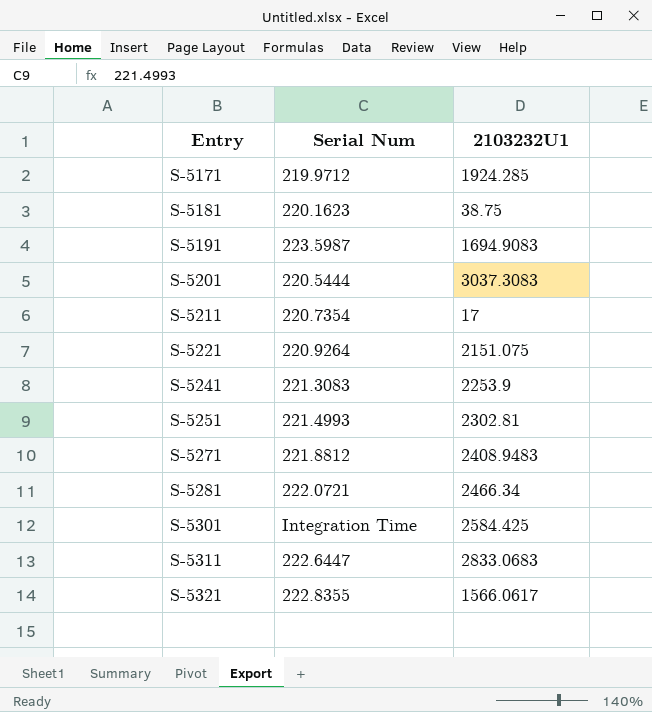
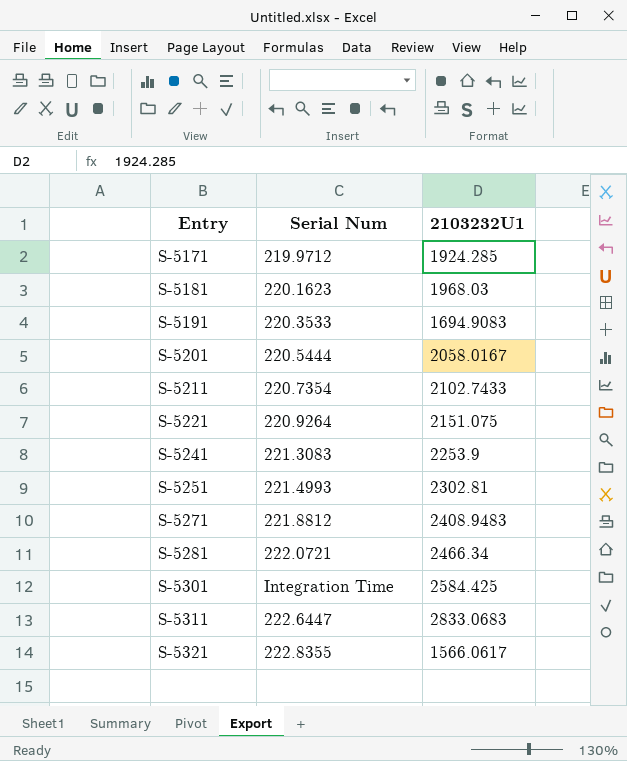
S-5181 | 2103232U1: 38.75 -> 1968.03
S-5191 | Serial Num: 223.5987 -> 220.3533
S-5201 | 2103232U1: 3037.3083 -> 2058.0167
S-5211 | 2103232U1: 17 -> 2102.7433

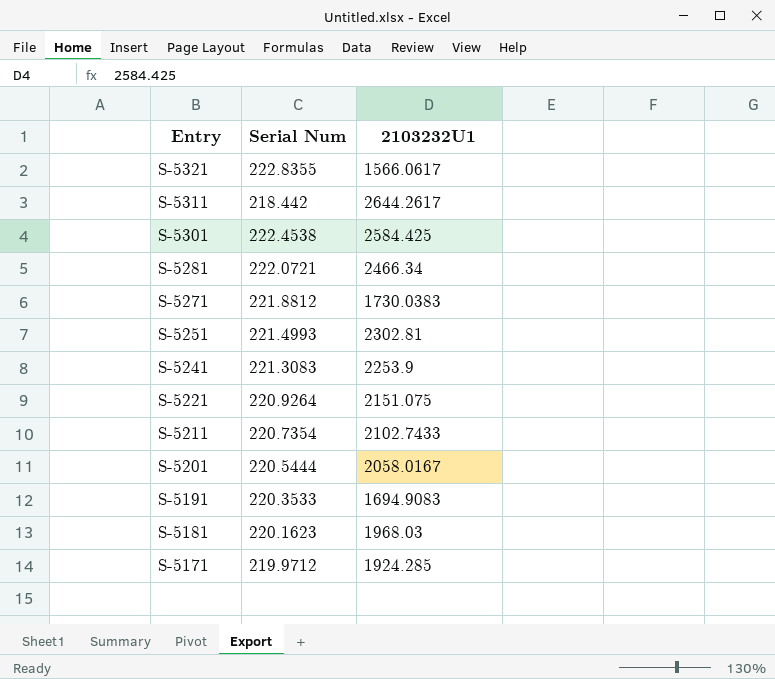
row order: Entry ascending -> Entry descending
S-5311 | Serial Num: 222.6447 -> 218.442
S-5311 | 2103232U1: 2833.0683 -> 2644.2617
S-5301 | Serial Num: Integration Time -> 222.4538
S-5271 | 2103232U1: 2408.9483 -> 1730.0383

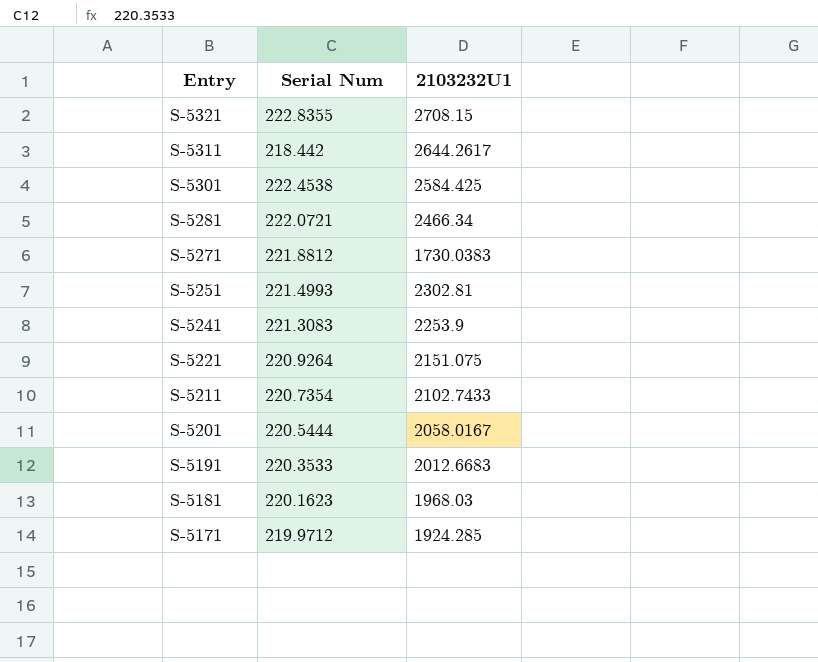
S-5321 | 2103232U1: 1566.0617 -> 2708.15
S-5191 | 2103232U1: 1694.9083 -> 2012.6683

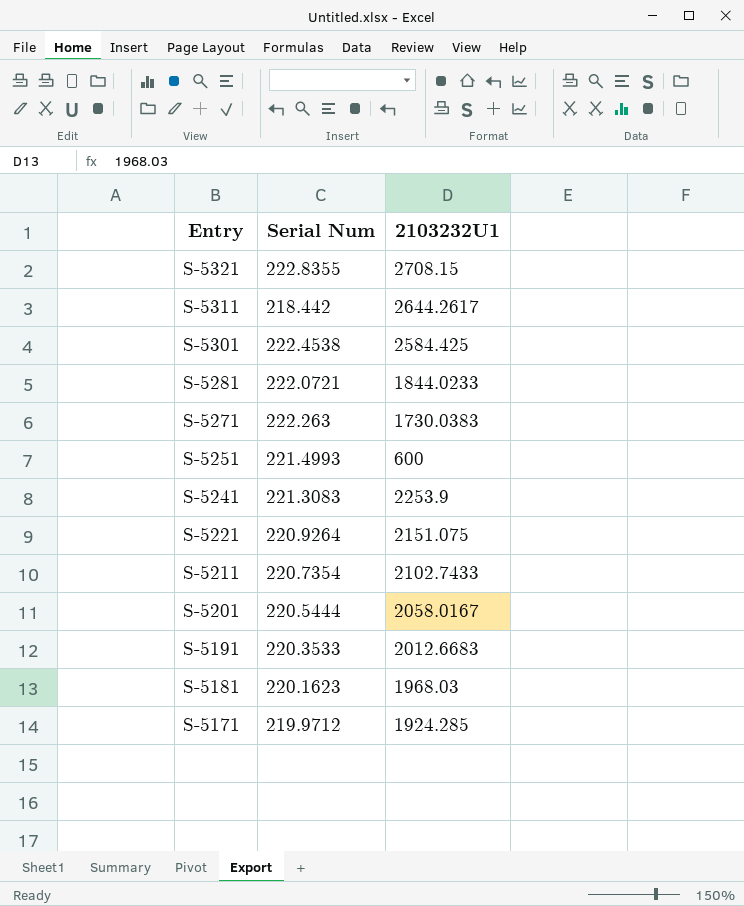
S-5281 | 2103232U1: 2466.34 -> 1844.0233
S-5271 | Serial Num: 221.8812 -> 222.263
S-5251 | 2103232U1: 2302.81 -> 600

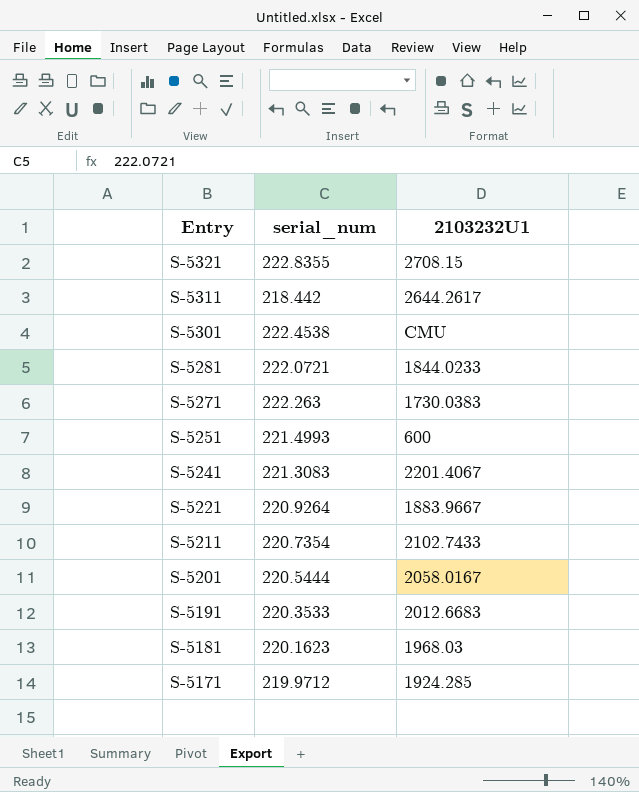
column name: Serial Num -> serial_num
S-5301 | 2103232U1: 2584.425 -> CMU
S-5241 | 2103232U1: 2253.9 -> 2201.4067
S-5221 | 2103232U1: 2151.075 -> 1883.9667

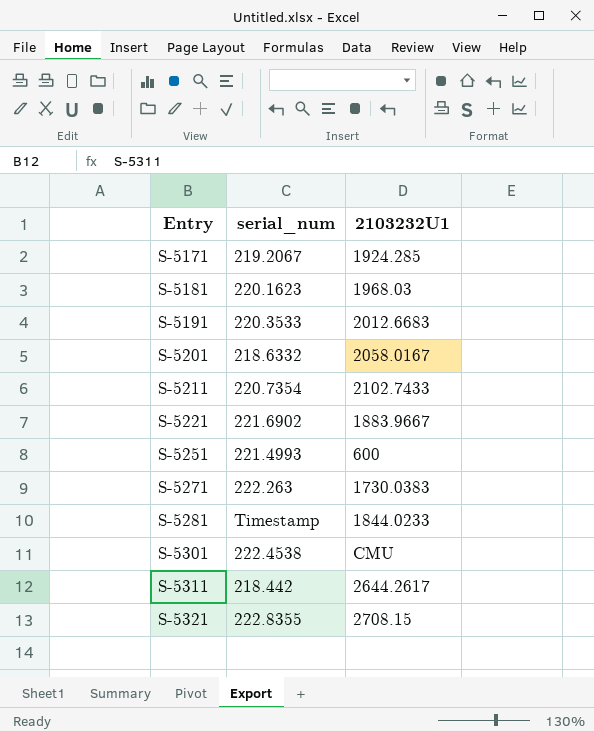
row order: Entry descending -> Entry ascending
row S-5241: 221.3083 | 2201.4067 -> none
S-5171 | serial_num: 219.9712 -> 219.2067
S-5201 | serial_num: 220.5444 -> 218.6332
S-5221 | serial_num: 220.9264 -> 221.6902
S-5281 | serial_num: 222.0721 -> Timestamp

